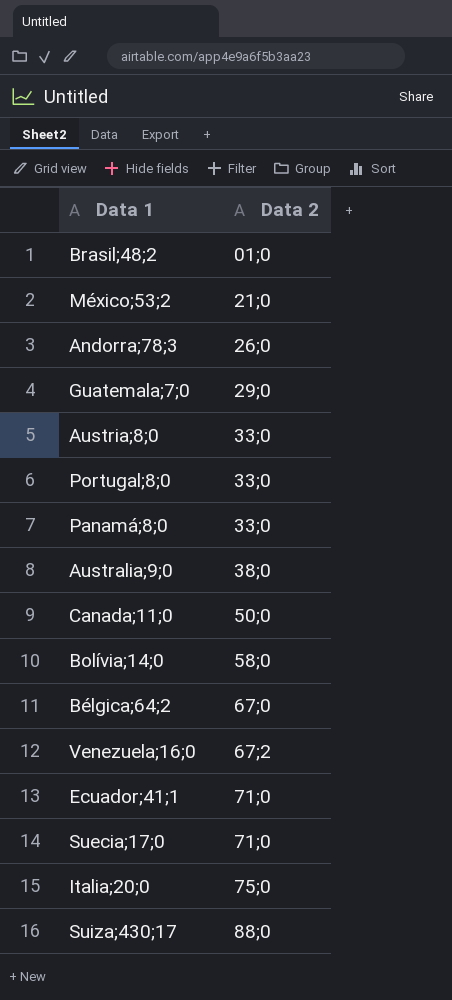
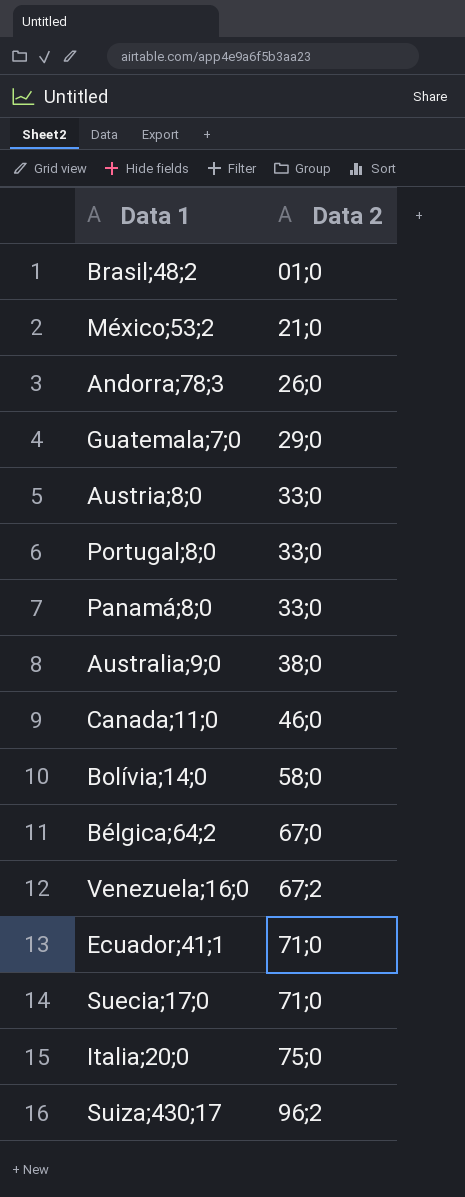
Canada;11;0 | Data 2: 50;0 -> 46;0
Suiza;430;17 | Data 2: 88;0 -> 96;2

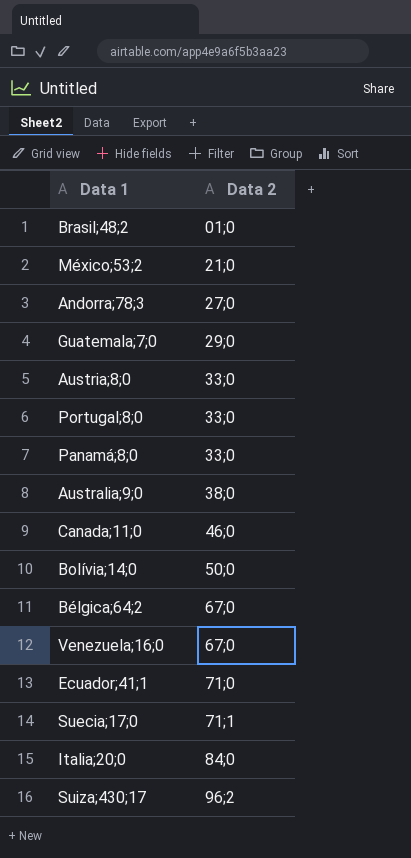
Andorra;78;3 | Data 2: 26;0 -> 27;0
Bolívia;14;0 | Data 2: 58;0 -> 50;0
Venezuela;16;0 | Data 2: 67;2 -> 67;0
Suecia;17;0 | Data 2: 71;0 -> 71;1
Italia;20;0 | Data 2: 75;0 -> 84;0

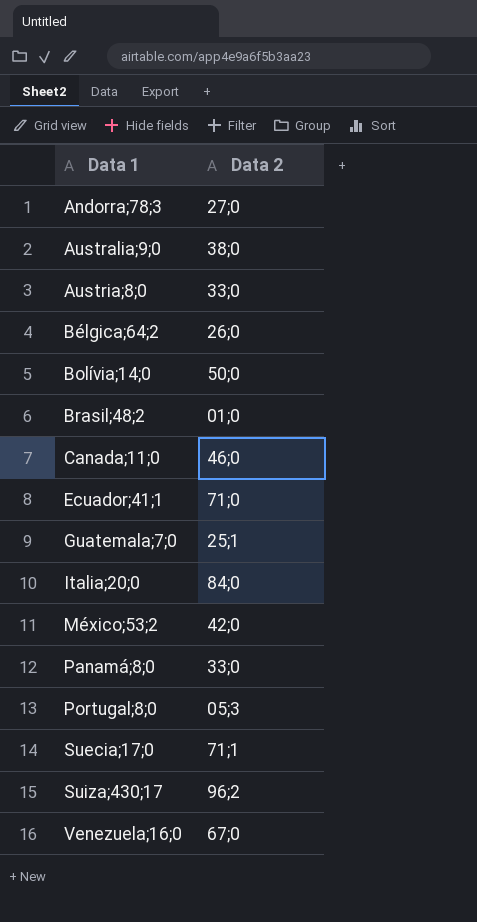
row order: Data 2 ascending -> Data 1 ascending
Bélgica;64;2 | Data 2: 67;0 -> 26;0
Guatemala;7;0 | Data 2: 29;0 -> 25;1
México;53;2 | Data 2: 21;0 -> 42;0
Portugal;8;0 | Data 2: 33;0 -> 05;3

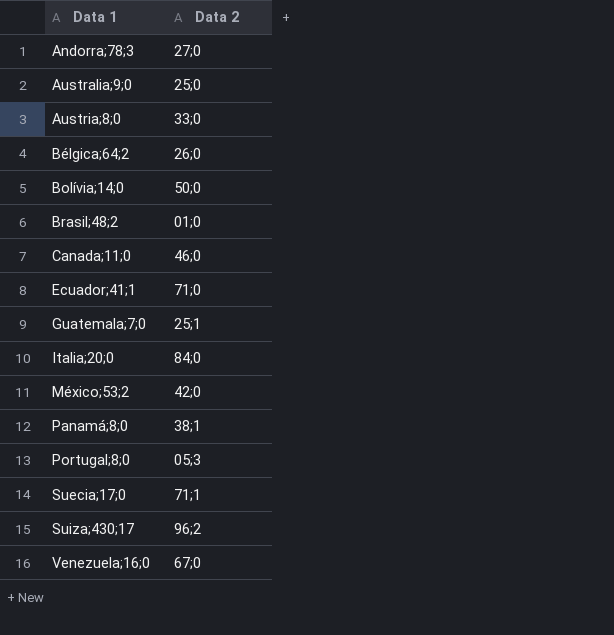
Australia;9;0 | Data 2: 38;0 -> 25;0
Panamá;8;0 | Data 2: 33;0 -> 38;1

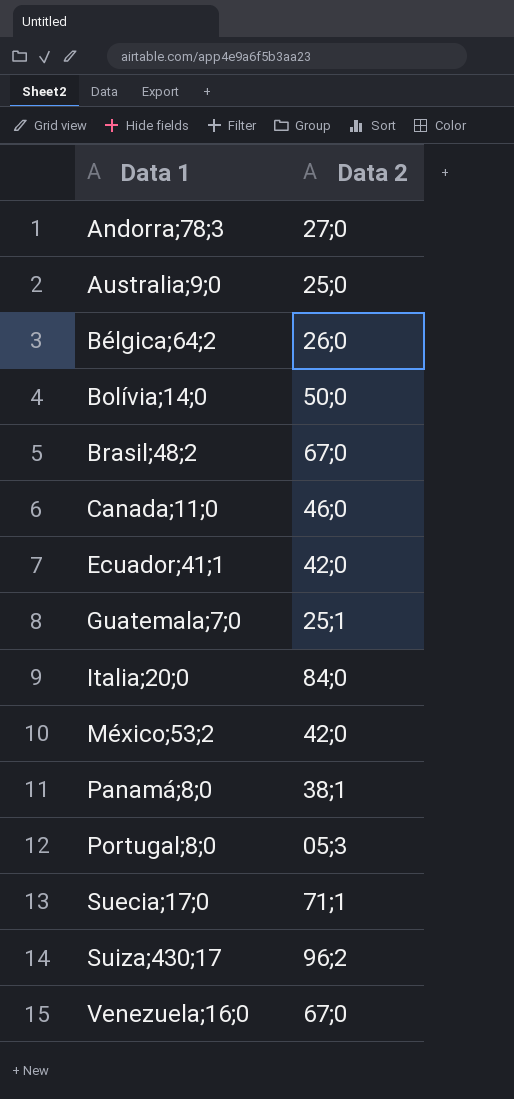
row Austria;8;0: 33;0 -> none
Brasil;48;2 | Data 2: 01;0 -> 67;0
Ecuador;41;1 | Data 2: 71;0 -> 42;0

